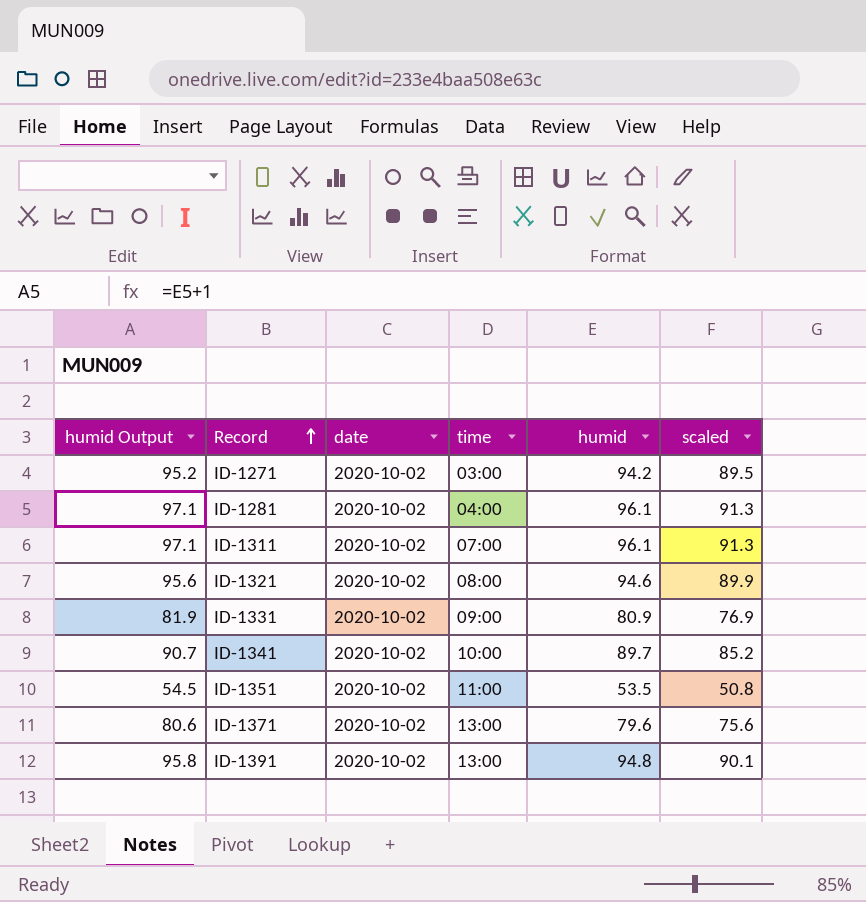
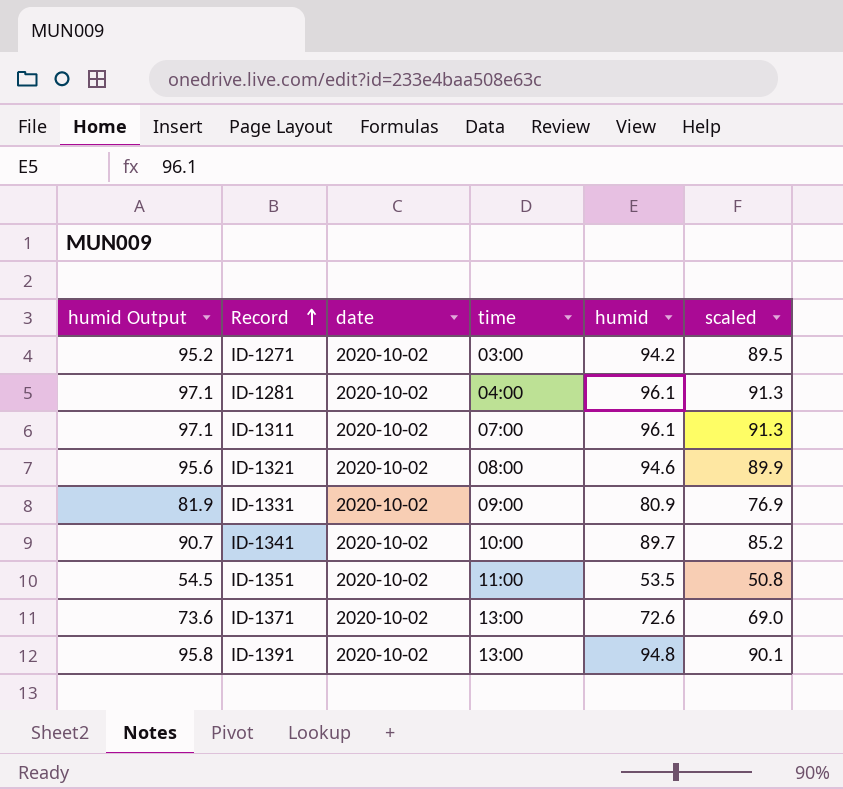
ID-1371 | humid Output: 80.6 -> 73.6
ID-1371 | humid: 79.6 -> 72.6
ID-1371 | scaled: 75.6 -> 69.0

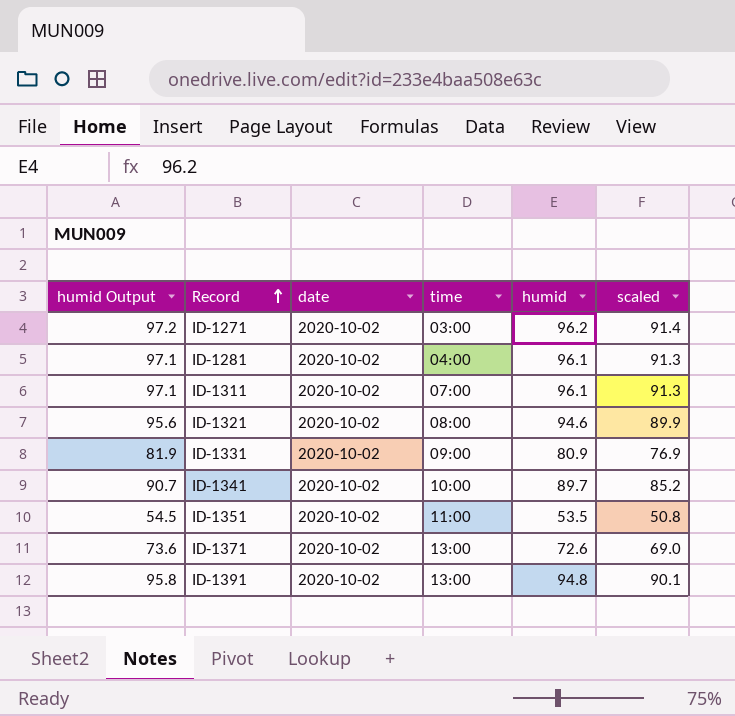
ID-1271 | humid Output: 95.2 -> 97.2
ID-1271 | humid: 94.2 -> 96.2
ID-1271 | scaled: 89.5 -> 91.4

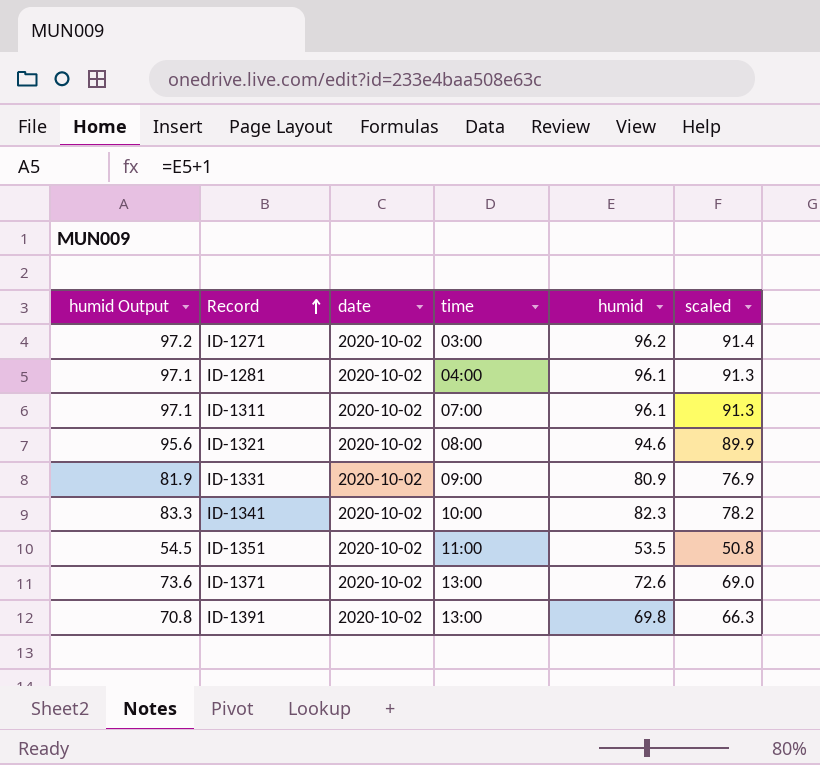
ID-1341 | humid Output: 90.7 -> 83.3
ID-1341 | humid: 89.7 -> 82.3
ID-1341 | scaled: 85.2 -> 78.2
ID-1391 | humid Output: 95.8 -> 70.8
ID-1391 | humid: 94.8 -> 69.8
ID-1391 | scaled: 90.1 -> 66.3

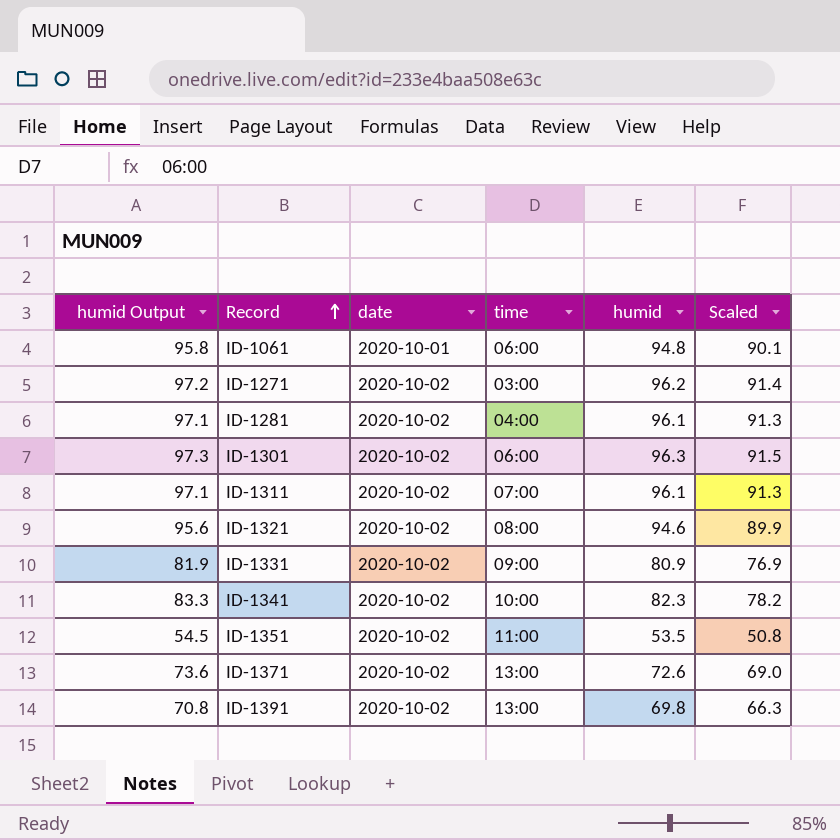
column name: scaled -> Scaled
row ID-1061: none -> 95.8 | 2020-10-01 | 06:00 | 94.8 | 90.1
row ID-1301: none -> 97.3 | 2020-10-02 | 06:00 | 96.3 | 91.5

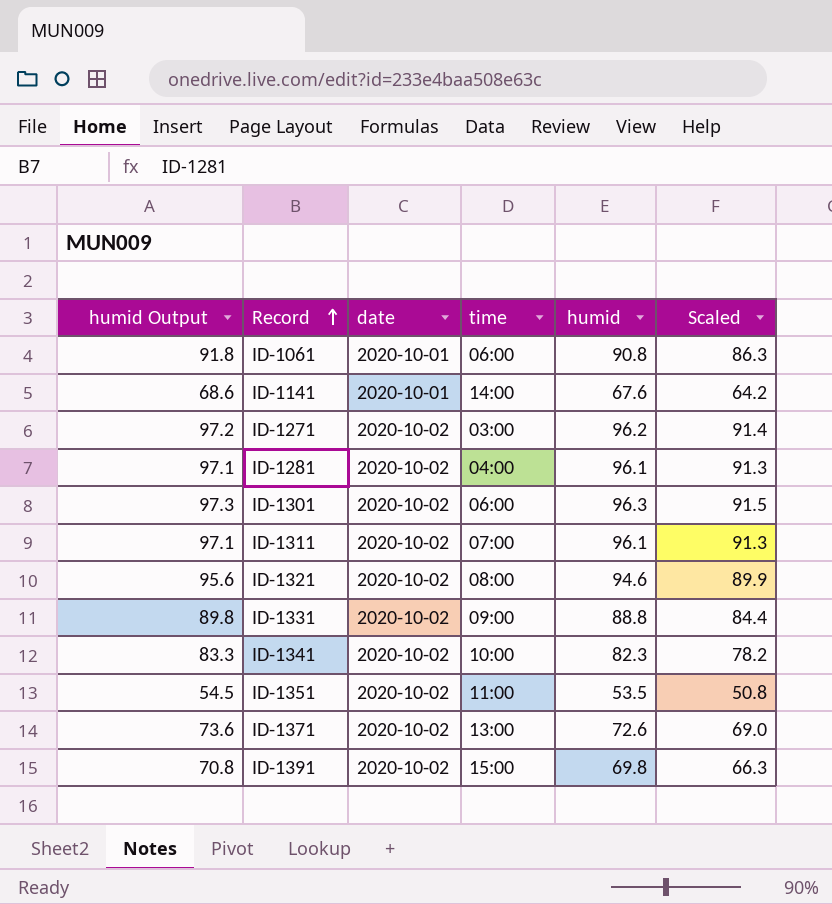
ID-1061 | humid Output: 95.8 -> 91.8
ID-1061 | humid: 94.8 -> 90.8
ID-1061 | Scaled: 90.1 -> 86.3
row ID-1141: none -> 68.6 | 2020-10-01 | 14:00 | 67.6 | 64.2
ID-1331 | humid Output: 81.9 -> 89.8
ID-1331 | humid: 80.9 -> 88.8
ID-1331 | Scaled: 76.9 -> 84.4
ID-1391 | time: 13:00 -> 15:00

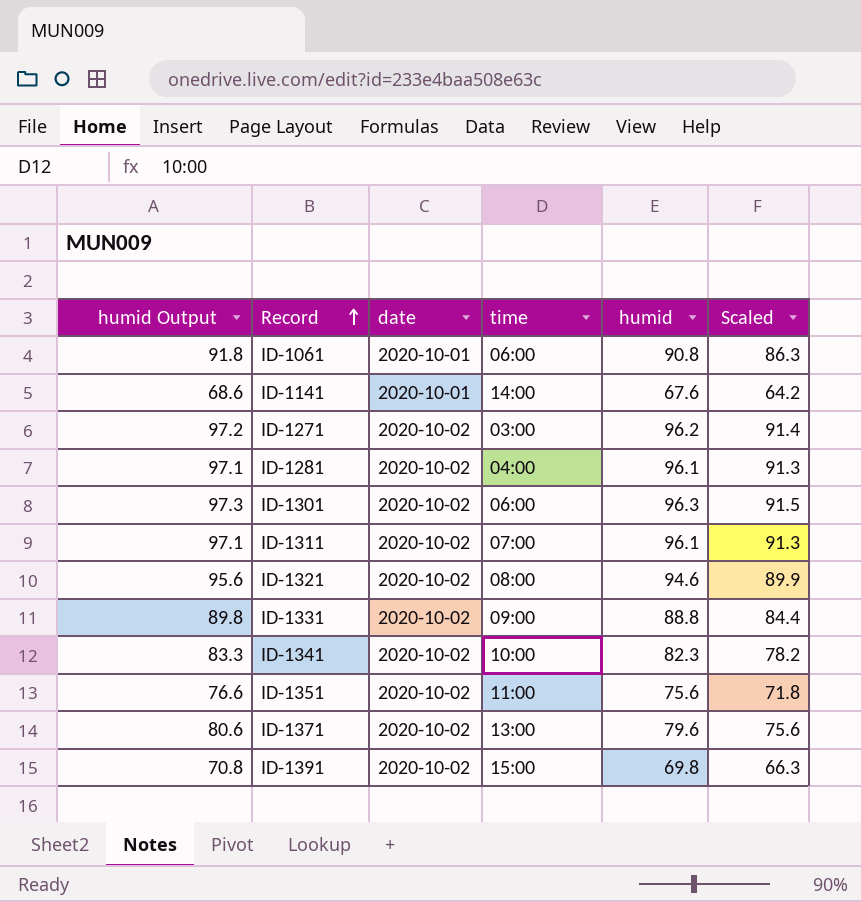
ID-1351 | humid Output: 54.5 -> 76.6
ID-1351 | humid: 53.5 -> 75.6
ID-1351 | Scaled: 50.8 -> 71.8
ID-1371 | humid Output: 73.6 -> 80.6
ID-1371 | humid: 72.6 -> 79.6
ID-1371 | Scaled: 69.0 -> 75.6

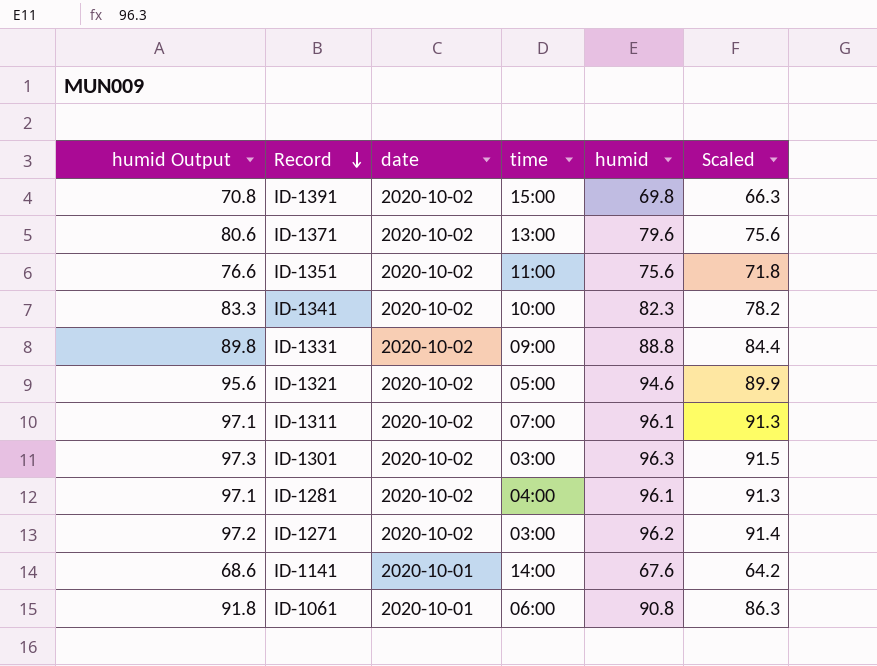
row order: Record ascending -> Record descending
ID-1321 | time: 08:00 -> 05:00
ID-1301 | time: 06:00 -> 03:00

